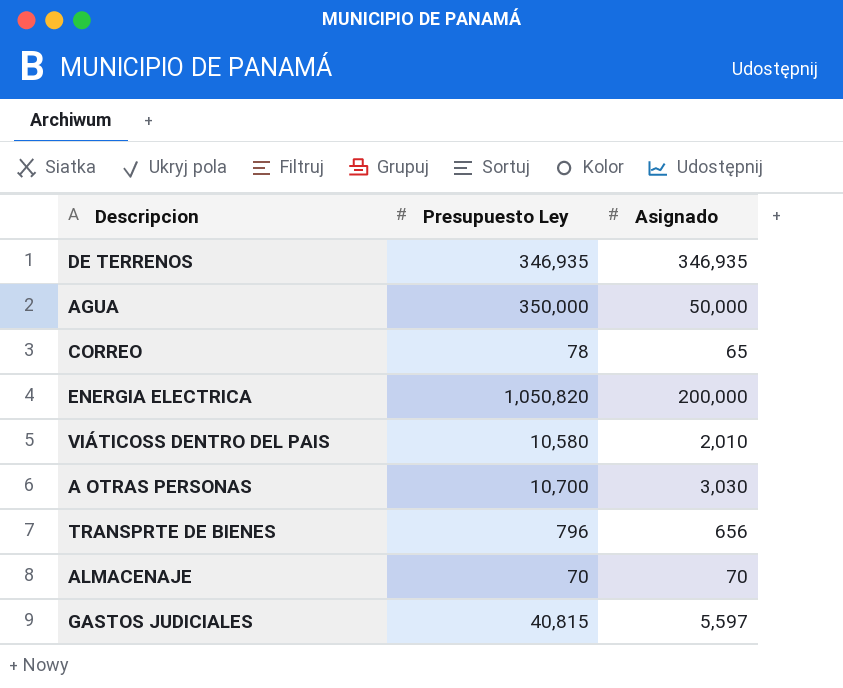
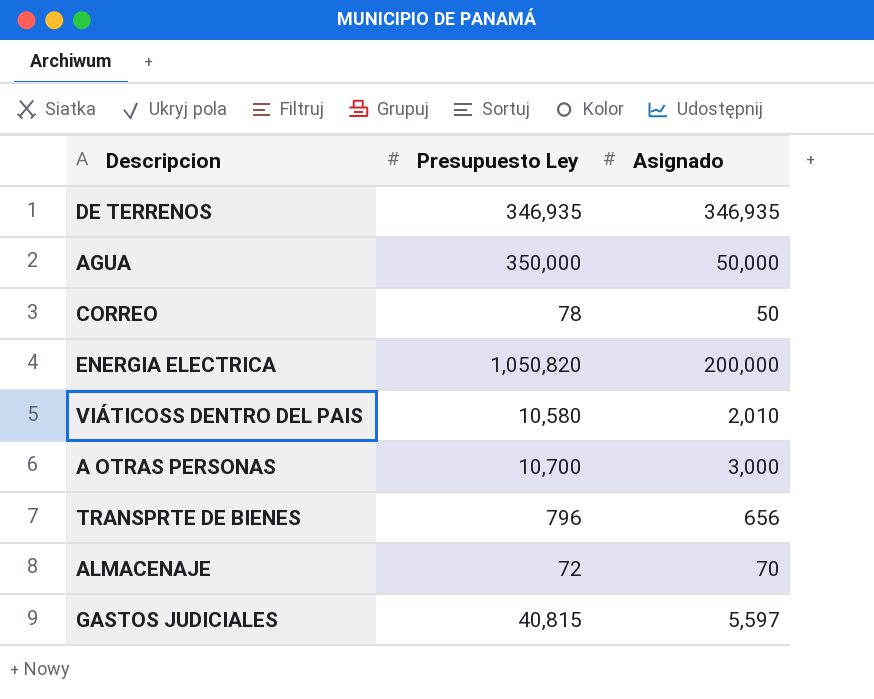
CORREO | Asignado: 65 -> 50
A OTRAS PERSONAS | Asignado: 3,030 -> 3,000
ALMACENAJE | Presupuesto Ley: 70 -> 72

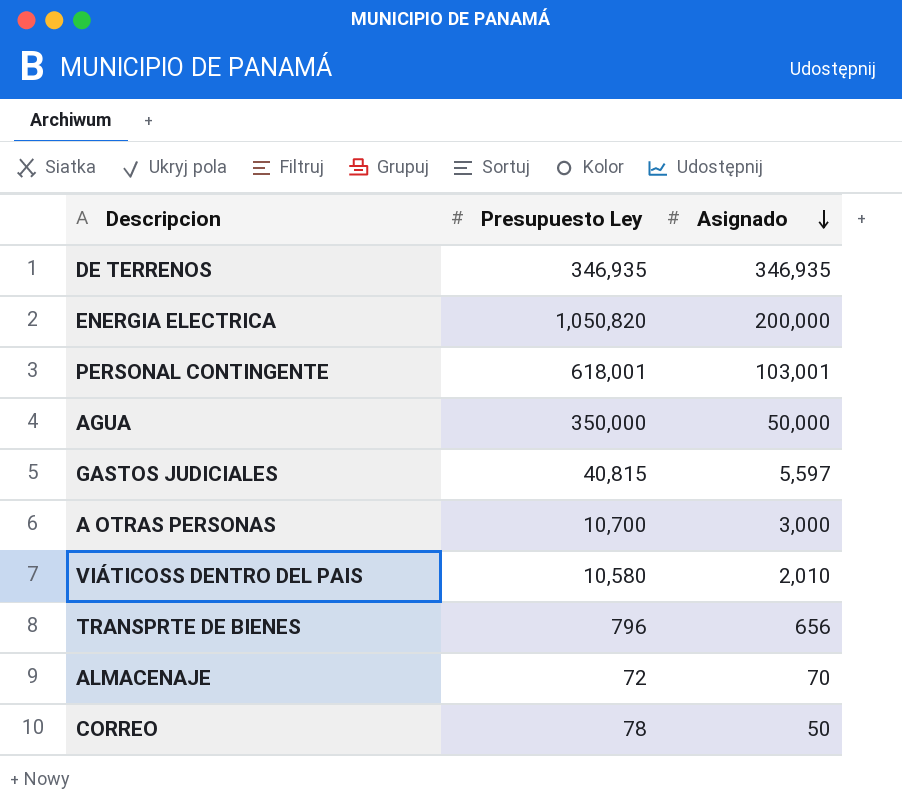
row order: none -> Asignado descending
row PERSONAL CONTINGENTE: none -> 618,001 | 103,001

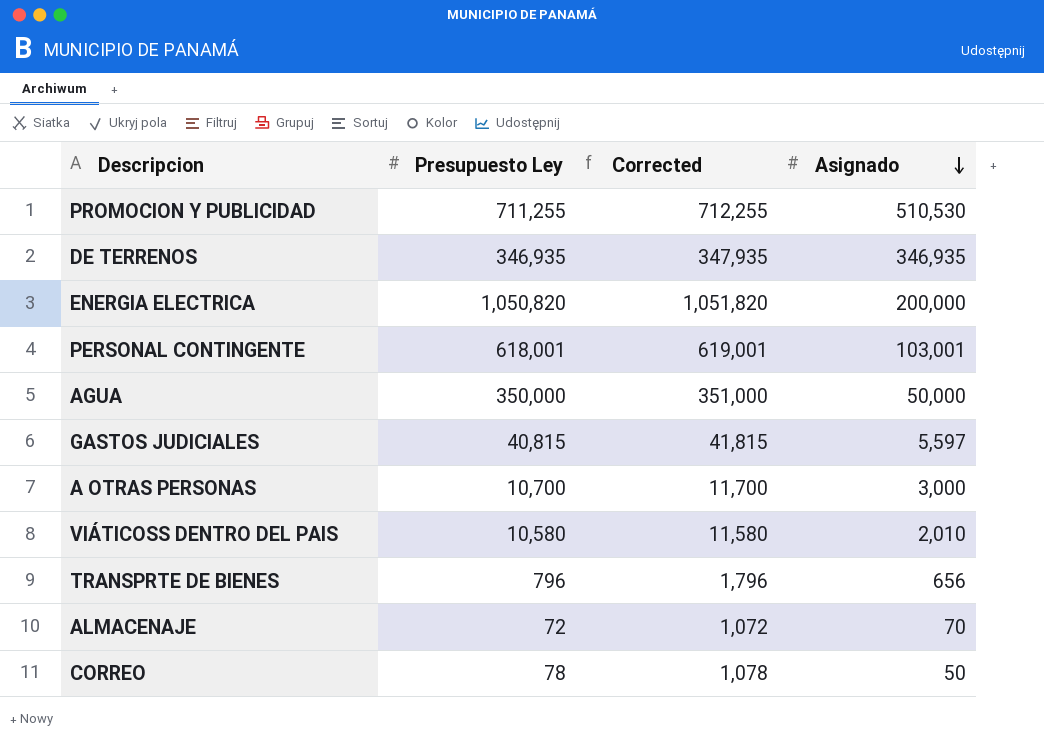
column Corrected | formula: none -> [Presupuesto Ley] + 1000
row PROMOCION Y PUBLICIDAD: none -> 711,255 | 712,255 | 510,530

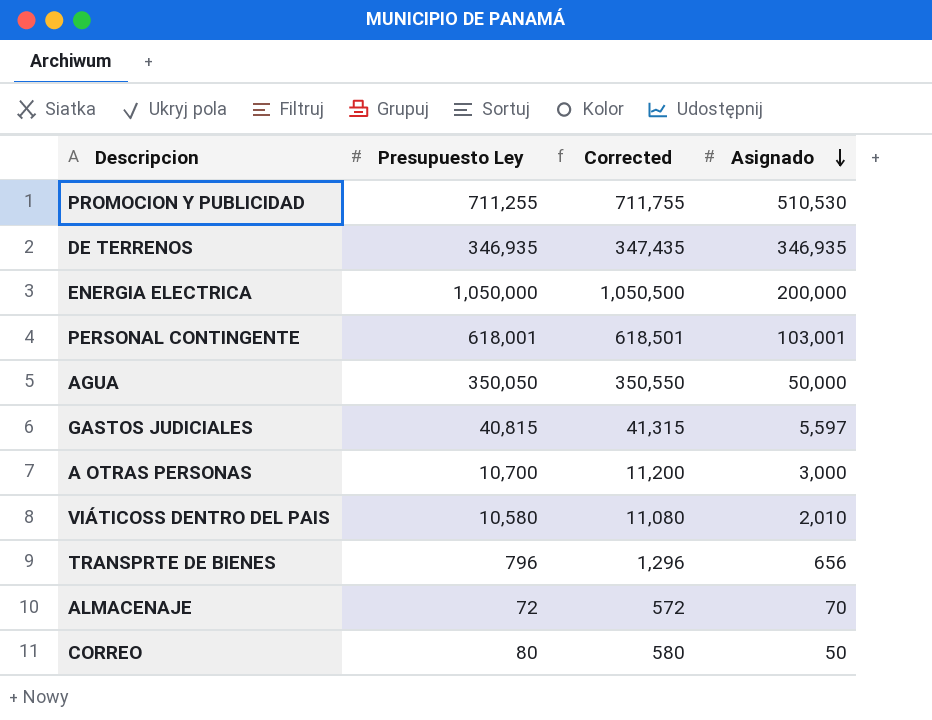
column Corrected | formula: [Presupuesto Ley] + 1000 -> [Presupuesto Ley] + 500
ENERGIA ELECTRICA | Presupuesto Ley: 1,050,820 -> 1,050,000
AGUA | Presupuesto Ley: 350,000 -> 350,050
CORREO | Presupuesto Ley: 78 -> 80

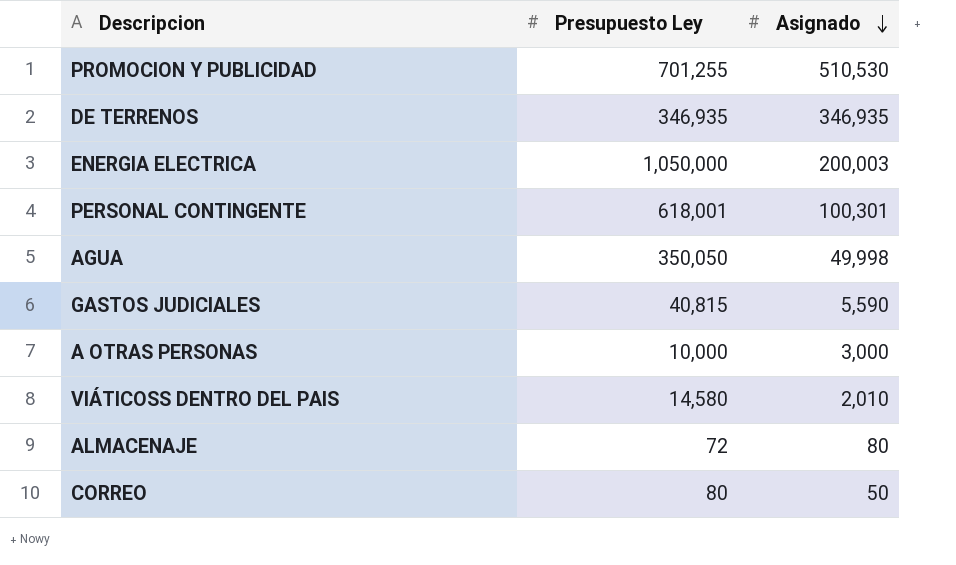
column Corrected | formula: [Presupuesto Ley] + 500 -> none
row TRANSPRTE DE BIENES: 796 | 1,296 | 656 -> none
PROMOCION Y PUBLICIDAD | Presupuesto Ley: 711,255 -> 701,255
ENERGIA ELECTRICA | Asignado: 200,000 -> 200,003
PERSONAL CONTINGENTE | Asignado: 103,001 -> 100,301
AGUA | Asignado: 50,000 -> 49,998
GASTOS JUDICIALES | Asignado: 5,597 -> 5,590
A OTRAS PERSONAS | Presupuesto Ley: 10,700 -> 10,000
VIÁTICOSS DENTRO DEL PAIS | Presupuesto Ley: 10,580 -> 14,580
ALMACENAJE | Asignado: 70 -> 80

